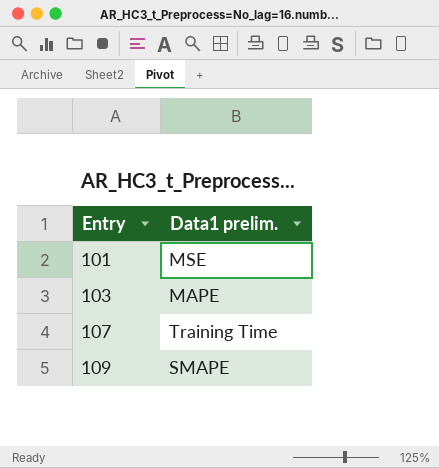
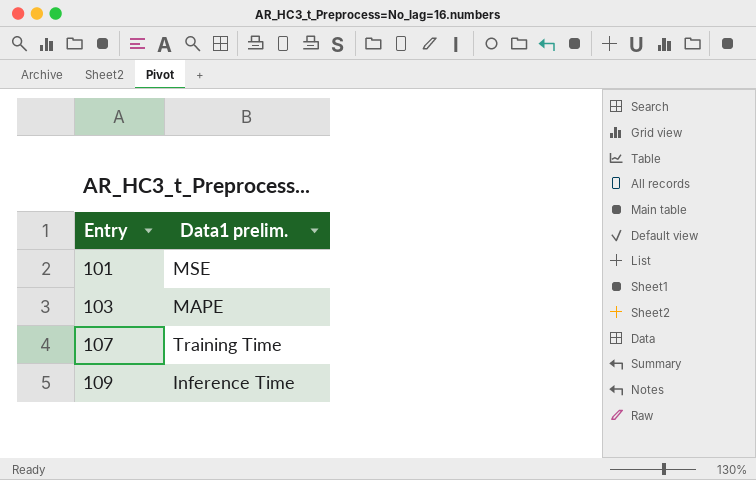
109 | Data1 prelim.: SMAPE -> Inference Time

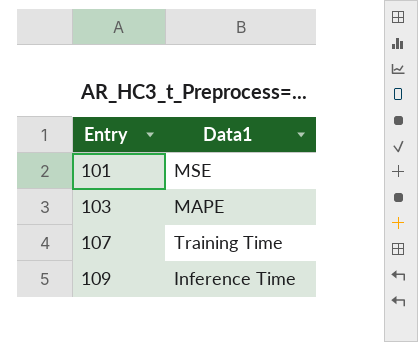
column name: Data1 prelim. -> Data1

